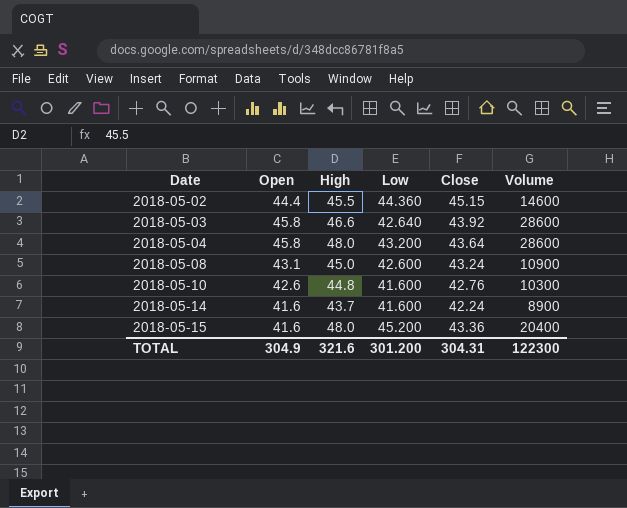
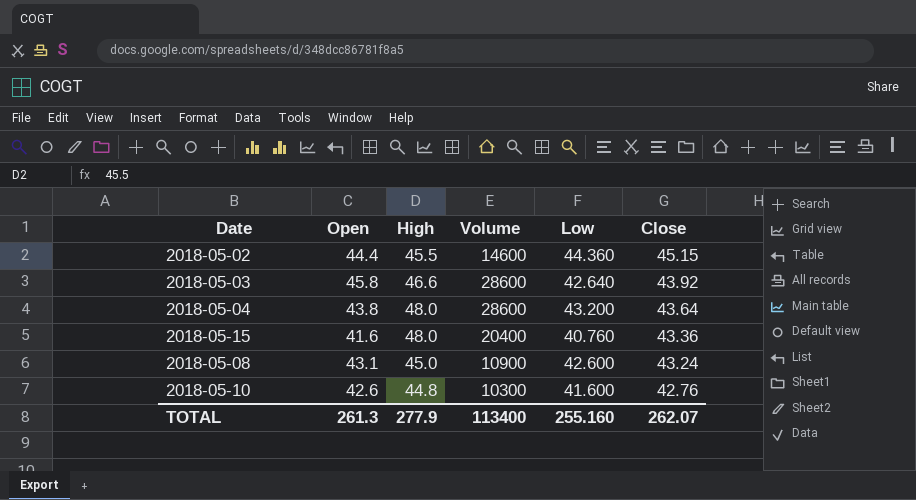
row order: Date ascending -> Close descending
column Volume | position: 6 -> 4
row 2018-05-14: 41.6 | 43.7 | 41.600 | 42.24 | 8900 -> none
2018-05-04 | Open: 45.8 -> 43.8
2018-05-15 | Low: 45.200 -> 40.760
TOTAL | Open: 304.9 -> 261.3
TOTAL | High: 321.6 -> 277.9
TOTAL | Volume: 122300 -> 113400
TOTAL | Low: 301.200 -> 255.160
TOTAL | Close: 304.31 -> 262.07

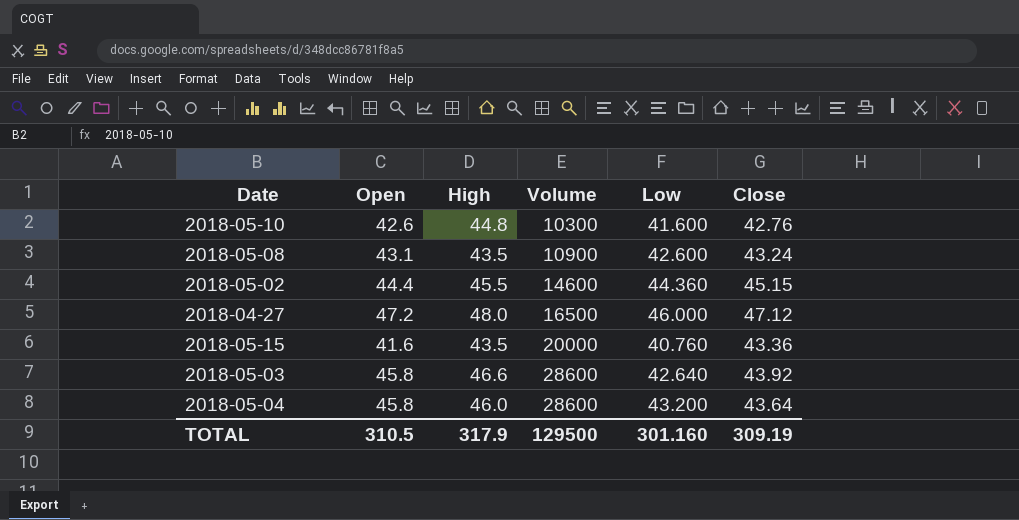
row order: Close descending -> Volume ascending
2018-05-08 | High: 45.0 -> 43.5
row 2018-04-27: none -> 47.2 | 48.0 | 16500 | 46.000 | 47.12
2018-05-15 | High: 48.0 -> 43.5
2018-05-15 | Volume: 20400 -> 20000
2018-05-04 | Open: 43.8 -> 45.8
2018-05-04 | High: 48.0 -> 46.0
TOTAL | Open: 261.3 -> 310.5
TOTAL | High: 277.9 -> 317.9
TOTAL | Volume: 113400 -> 129500
TOTAL | Low: 255.160 -> 301.160
TOTAL | Close: 262.07 -> 309.19

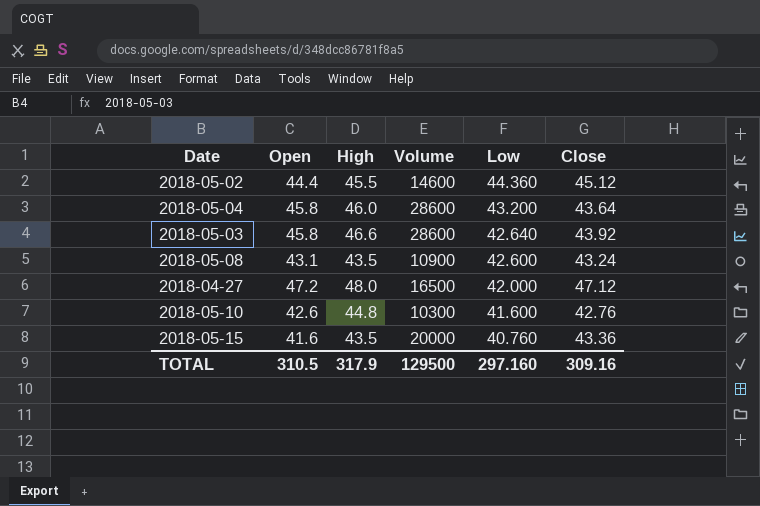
row order: Volume ascending -> Low descending
2018-05-02 | Close: 45.15 -> 45.12
2018-04-27 | Low: 46.000 -> 42.000
TOTAL | Low: 301.160 -> 297.160
TOTAL | Close: 309.19 -> 309.16

